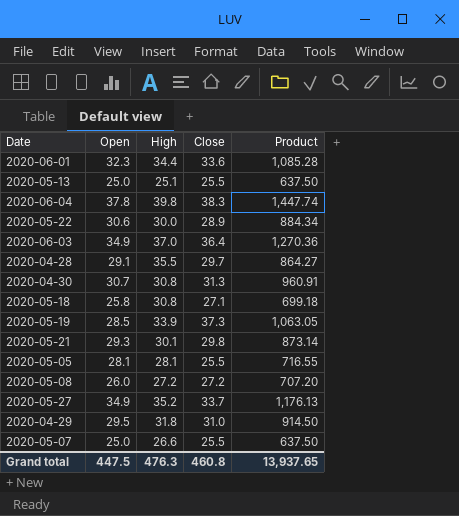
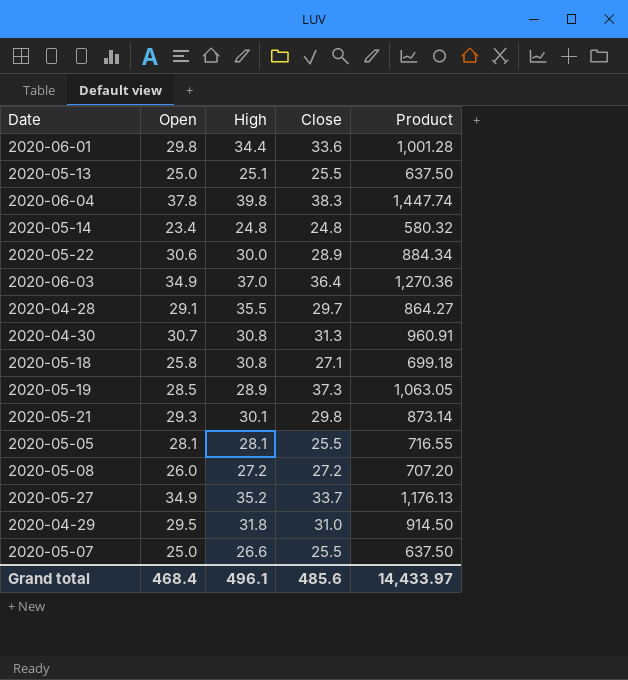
2020-06-01 | Open: 32.3 -> 29.8
2020-06-01 | Product: 1,085.28 -> 1,001.28
row 2020-05-14: none -> 23.4 | 24.8 | 24.8 | 580.32
2020-05-19 | High: 33.9 -> 28.9
Grand total | Open: 447.5 -> 468.4
Grand total | High: 476.3 -> 496.1
Grand total | Close: 460.8 -> 485.6
Grand total | Product: 13,937.65 -> 14,433.97

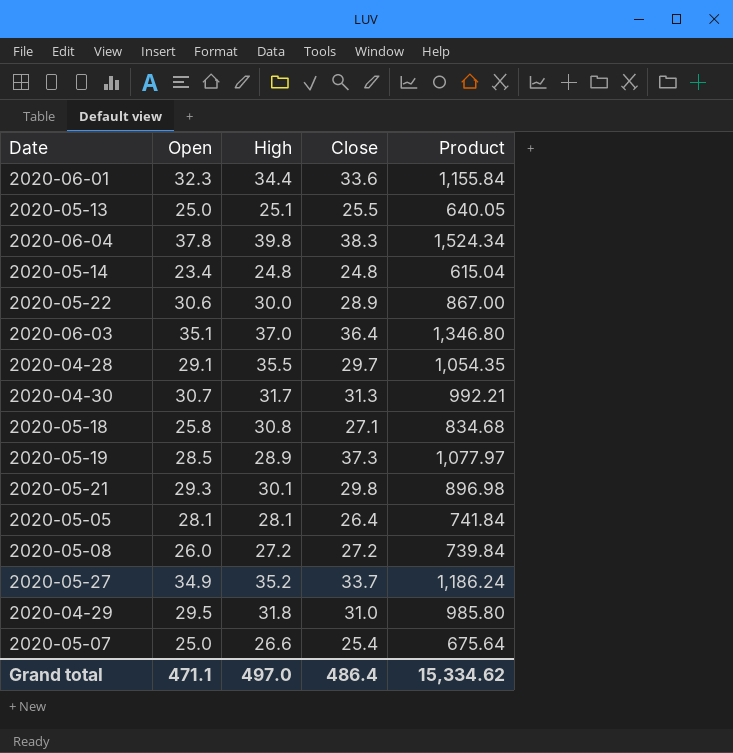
column Product | formula: [Open] * [Close] -> [High] * [Close]
2020-06-01 | Open: 29.8 -> 32.3
2020-06-03 | Open: 34.9 -> 35.1
2020-04-30 | High: 30.8 -> 31.7
2020-05-05 | Close: 25.5 -> 26.4
2020-05-07 | Close: 25.5 -> 25.4
Grand total | Open: 468.4 -> 471.1
Grand total | High: 496.1 -> 497.0
Grand total | Close: 485.6 -> 486.4
Grand total | Product: 14,433.97 -> 15,334.62

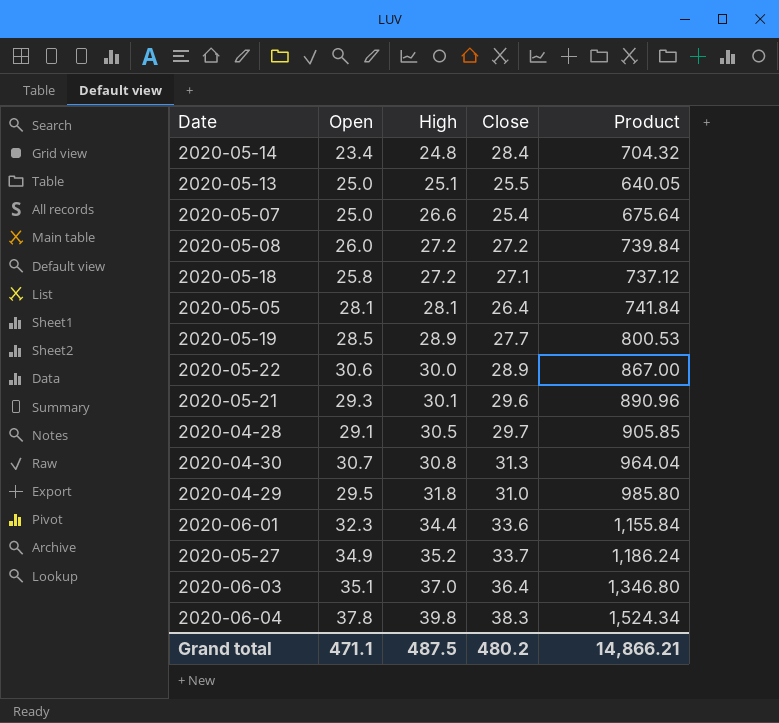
row order: none -> High ascending
2020-05-14 | Close: 24.8 -> 28.4
2020-05-14 | Product: 615.04 -> 704.32
2020-05-18 | High: 30.8 -> 27.2
2020-05-18 | Product: 834.68 -> 737.12
2020-05-19 | Close: 37.3 -> 27.7
2020-05-19 | Product: 1,077.97 -> 800.53
2020-05-21 | Close: 29.8 -> 29.6
2020-05-21 | Product: 896.98 -> 890.96
2020-04-28 | High: 35.5 -> 30.5
2020-04-28 | Product: 1,054.35 -> 905.85
2020-04-30 | High: 31.7 -> 30.8
2020-04-30 | Product: 992.21 -> 964.04
Grand total | High: 497.0 -> 487.5
Grand total | Close: 486.4 -> 480.2
Grand total | Product: 15,334.62 -> 14,866.21

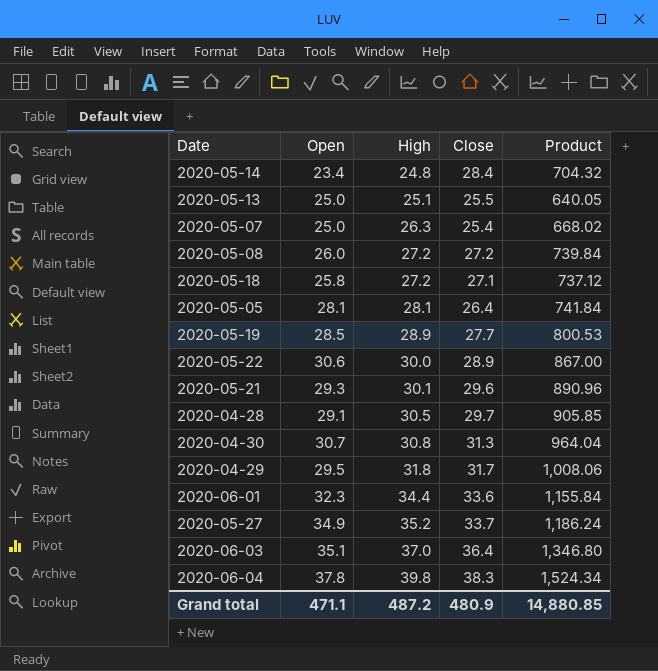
2020-05-07 | High: 26.6 -> 26.3
2020-05-07 | Product: 675.64 -> 668.02
2020-04-29 | Close: 31.0 -> 31.7
2020-04-29 | Product: 985.80 -> 1,008.06
Grand total | High: 487.5 -> 487.2
Grand total | Close: 480.2 -> 480.9
Grand total | Product: 14,866.21 -> 14,880.85

